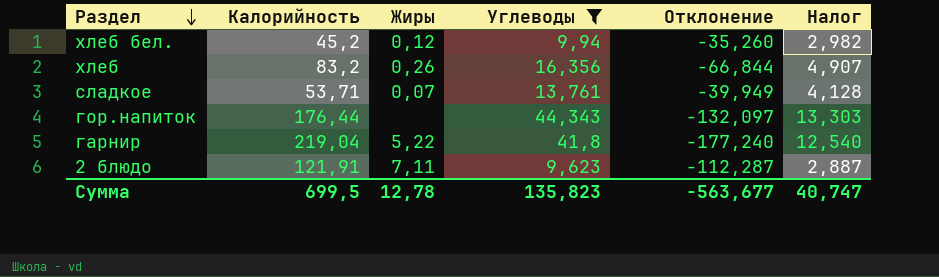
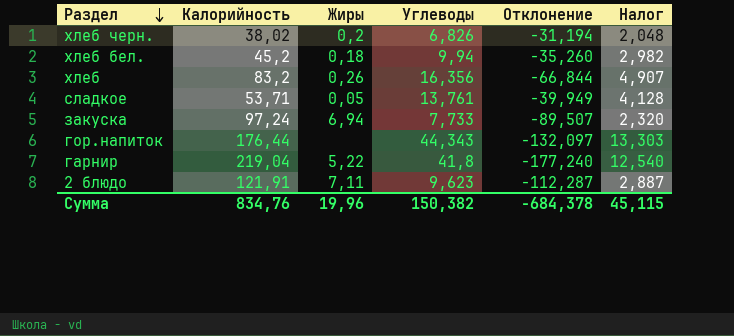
filter: Углеводы >= 9,623 -> none
хлеб бел. | Жиры: 0,12 -> 0,18
сладкое | Жиры: 0,07 -> 0,05
Сумма | Калорийность: 699,5 -> 834,76
Сумма | Жиры: 12,78 -> 19,96
Сумма | Углеводы: 135,823 -> 150,382
Сумма | Отклонение: -563,677 -> -684,378
Сумма | Налог: 40,747 -> 45,115

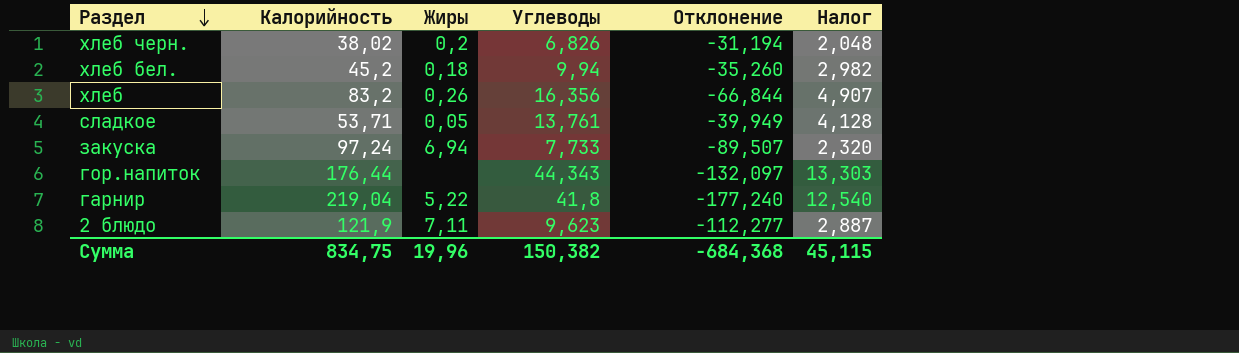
2 блюдо | Калорийность: 121,91 -> 121,9
2 блюдо | Отклонение: -112,287 -> -112,277
Сумма | Калорийность: 834,76 -> 834,75
Сумма | Отклонение: -684,378 -> -684,368

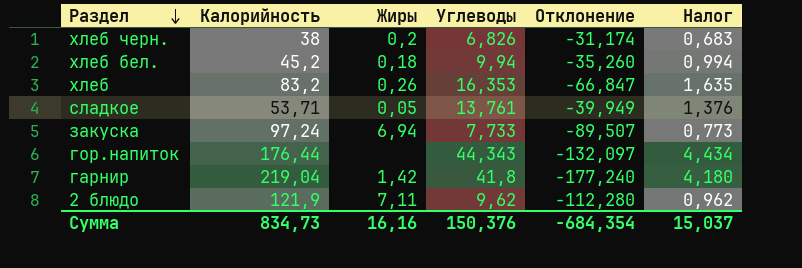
column Налог | formula: [Углеводы] * 0,3 -> [Углеводы] * 0,1
хлеб черн. | Калорийность: 38,02 -> 38
хлеб черн. | Отклонение: -31,194 -> -31,174
хлеб | Углеводы: 16,356 -> 16,353
хлеб | Отклонение: -66,844 -> -66,847
гарнир | Жиры: 5,22 -> 1,42
2 блюдо | Углеводы: 9,623 -> 9,62
2 блюдо | Отклонение: -112,277 -> -112,280
Сумма | Калорийность: 834,75 -> 834,73
Сумма | Жиры: 19,96 -> 16,16
Сумма | Углеводы: 150,382 -> 150,376
Сумма | Отклонение: -684,368 -> -684,354
Сумма | Налог: 45,115 -> 15,037

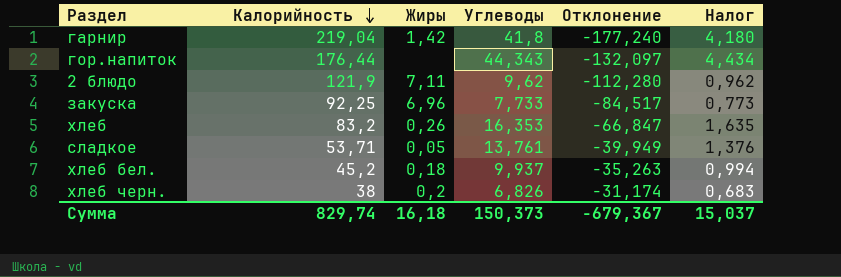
row order: Раздел descending -> Калорийность descending
закуска | Калорийность: 97,24 -> 92,25
закуска | Жиры: 6,94 -> 6,96
закуска | Отклонение: -89,507 -> -84,517
хлеб бел. | Углеводы: 9,94 -> 9,937
хлеб бел. | Отклонение: -35,260 -> -35,263
Сумма | Калорийность: 834,73 -> 829,74
Сумма | Жиры: 16,16 -> 16,18
Сумма | Углеводы: 150,376 -> 150,373
Сумма | Отклонение: -684,354 -> -679,367

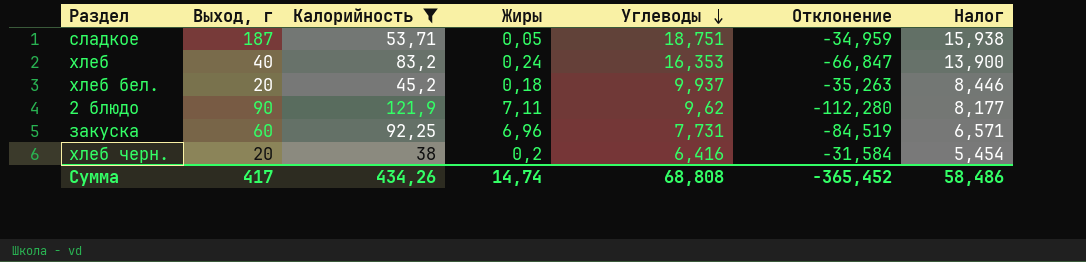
filter: none -> Калорийность <= 121,9
row order: Калорийность descending -> Углеводы descending
column Выход, г | position: none -> 2
column Налог | formula: [Углеводы] * 0,1 -> [Углеводы] * 0,85
сладкое | Углеводы: 13,761 -> 18,751
сладкое | Отклонение: -39,949 -> -34,959
хлеб | Жиры: 0,26 -> 0,24
закуска | Углеводы: 7,733 -> 7,731
закуска | Отклонение: -84,517 -> -84,519
хлеб черн. | Углеводы: 6,826 -> 6,416
хлеб черн. | Отклонение: -31,174 -> -31,584
Сумма | Калорийность: 829,74 -> 434,26
Сумма | Жиры: 16,18 -> 14,74
Сумма | Углеводы: 150,373 -> 68,808
Сумма | Отклонение: -679,367 -> -365,452
Сумма | Налог: 15,037 -> 58,486

